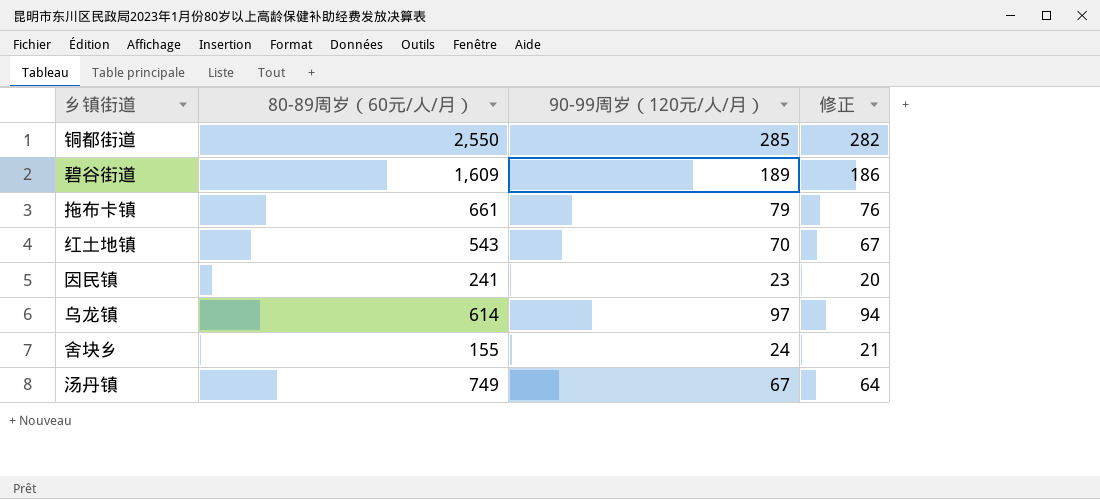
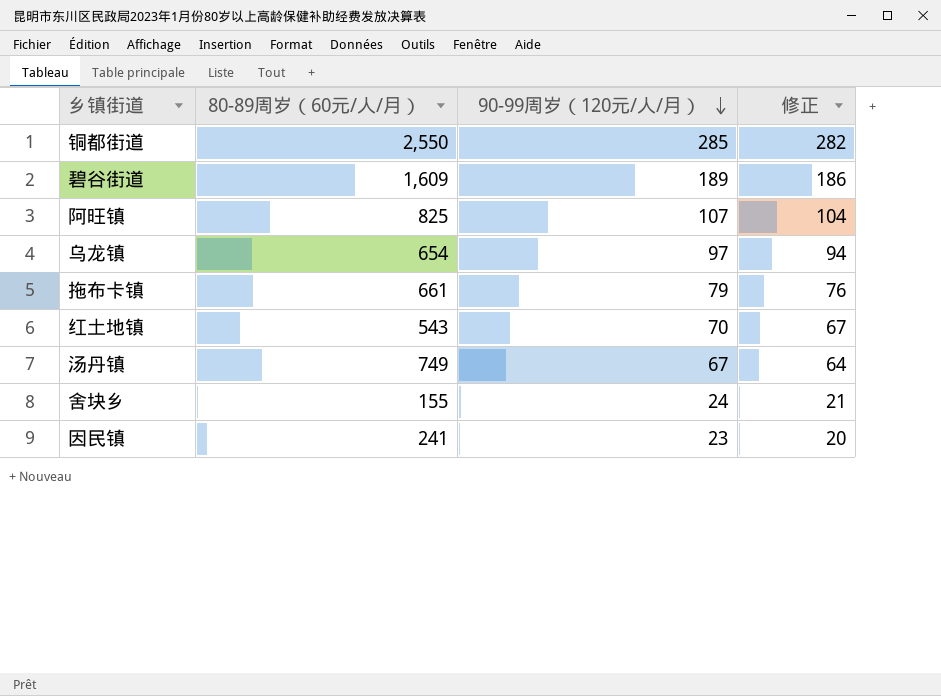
row order: none -> 90-99周岁（120元/人/月） descending
row 阿旺镇: none -> 825 | 107 | 104
乌龙镇 | 80-89周岁（60元/人/月）: 614 -> 654

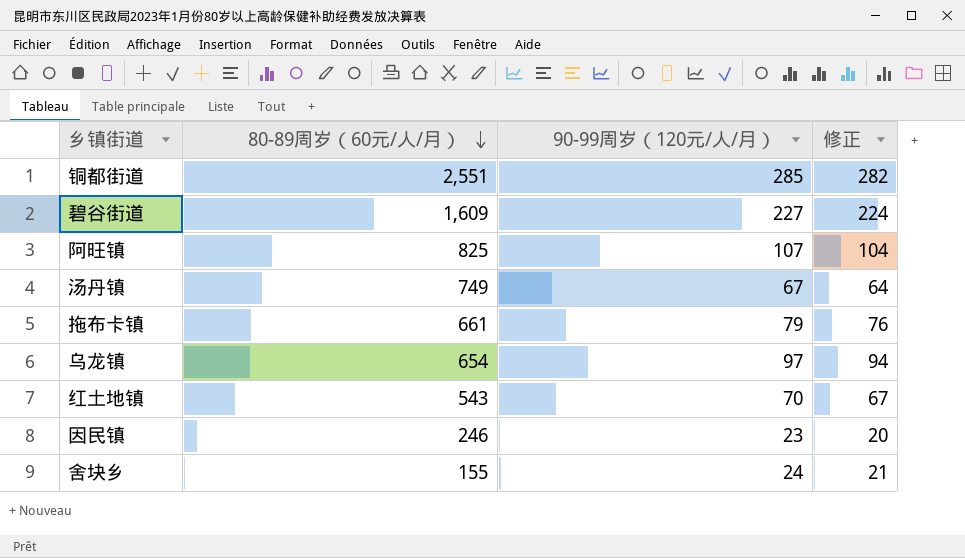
row order: 90-99周岁（120元/人/月） descending -> 80-89周岁（60元/人/月） descending
铜都街道 | 80-89周岁（60元/人/月）: 2,550 -> 2,551
碧谷街道 | 90-99周岁（120元/人/月）: 189 -> 227
碧谷街道 | 修正: 186 -> 224
因民镇 | 80-89周岁（60元/人/月）: 241 -> 246

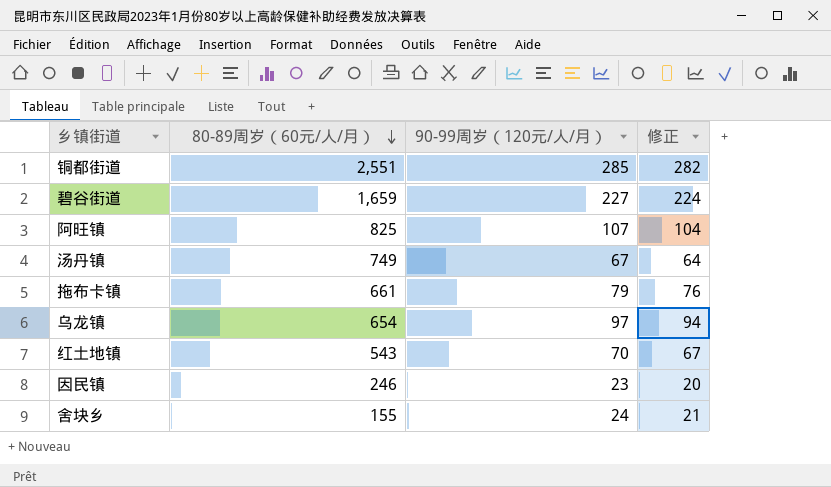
碧谷街道 | 80-89周岁（60元/人/月）: 1,609 -> 1,659

